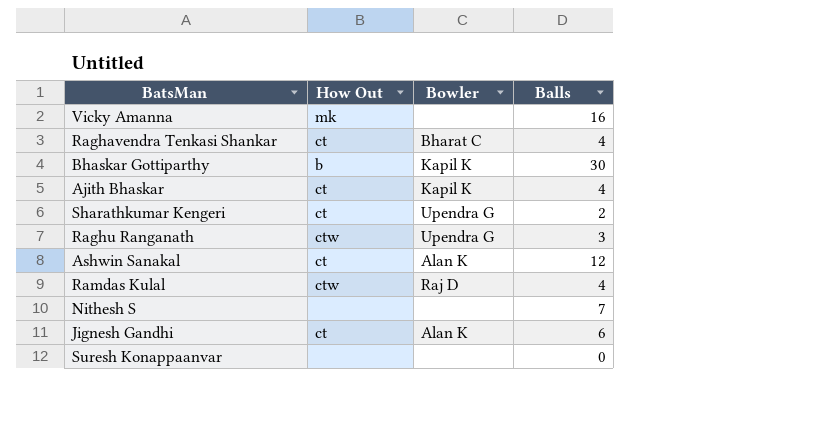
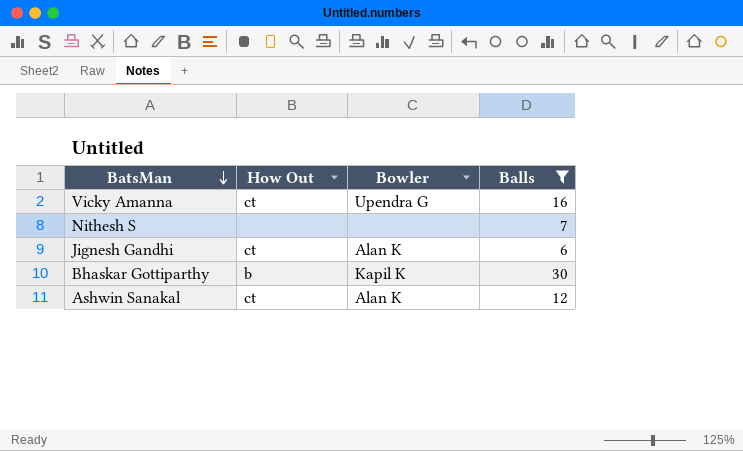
filter: none -> Balls >= 6
row order: none -> BatsMan descending
Vicky Amanna | How Out: mk -> ct
Vicky Amanna | Bowler: none -> Upendra G

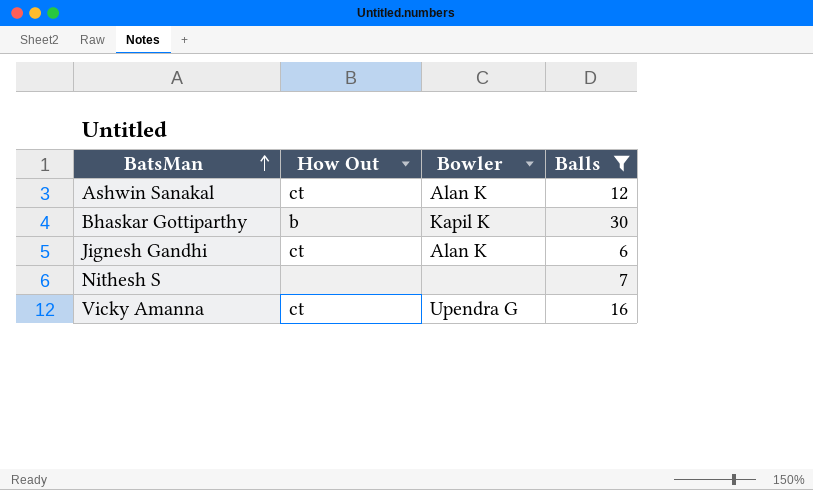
row order: BatsMan descending -> BatsMan ascending

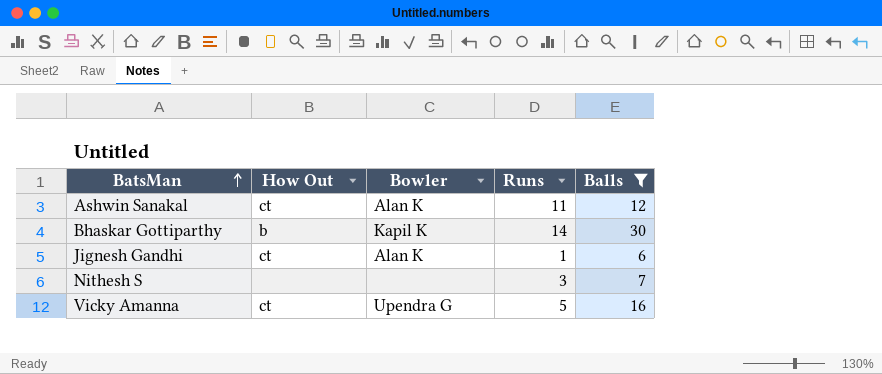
column Runs | position: none -> 4

